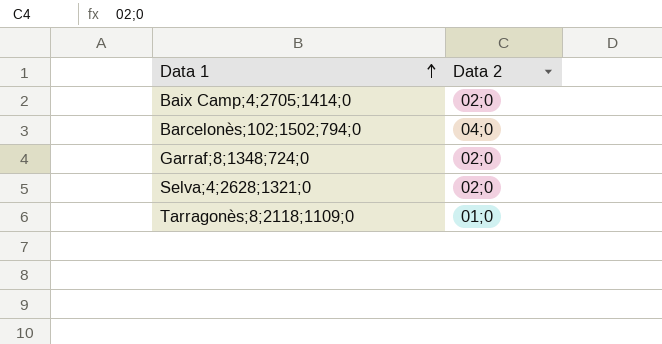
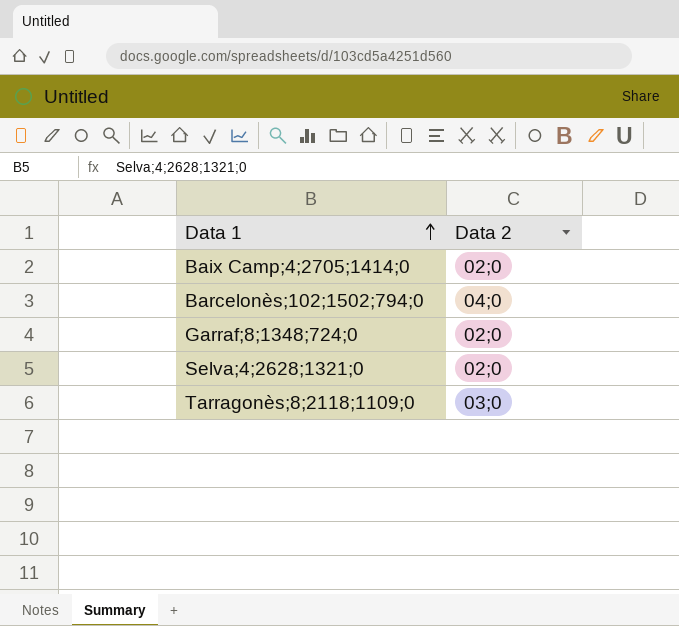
Tarragonès;8;2118;1109;0 | Data 2: 01;0 -> 03;0

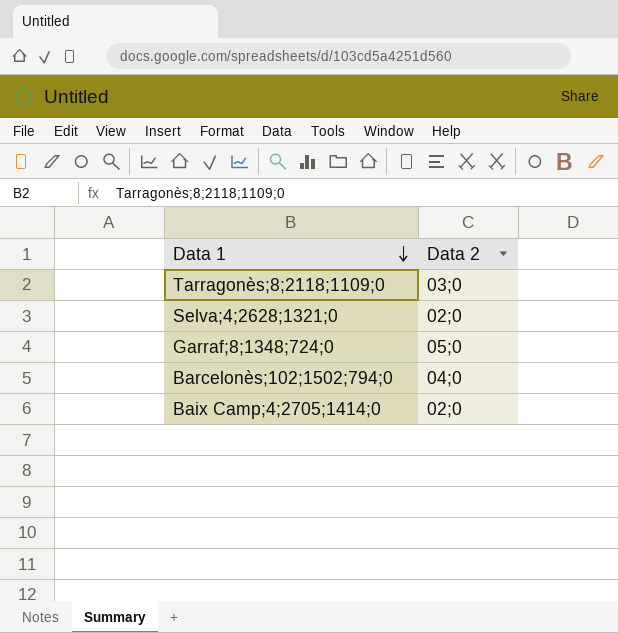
row order: Data 1 ascending -> Data 1 descending
Garraf;8;1348;724;0 | Data 2: 02;0 -> 05;0

